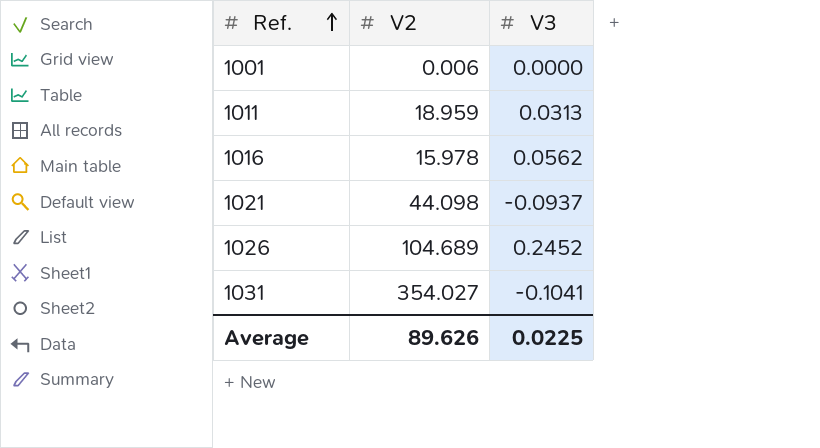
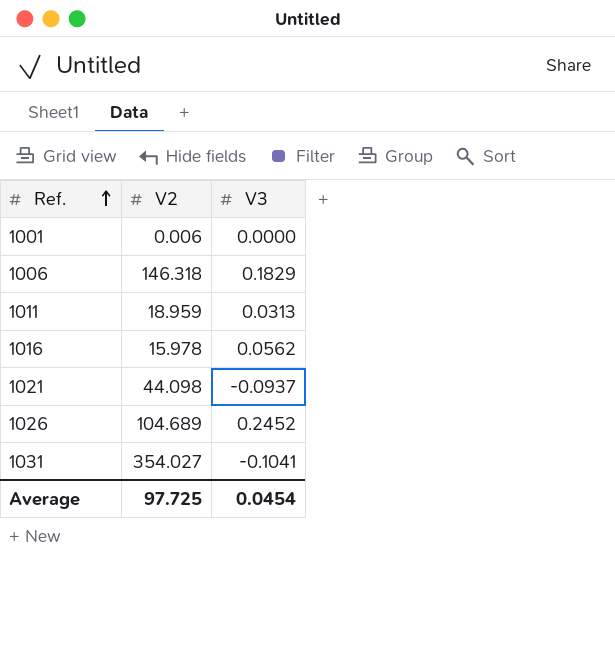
row 1006: none -> 146.318 | 0.1829
Average | V2: 89.626 -> 97.725
Average | V3: 0.0225 -> 0.0454

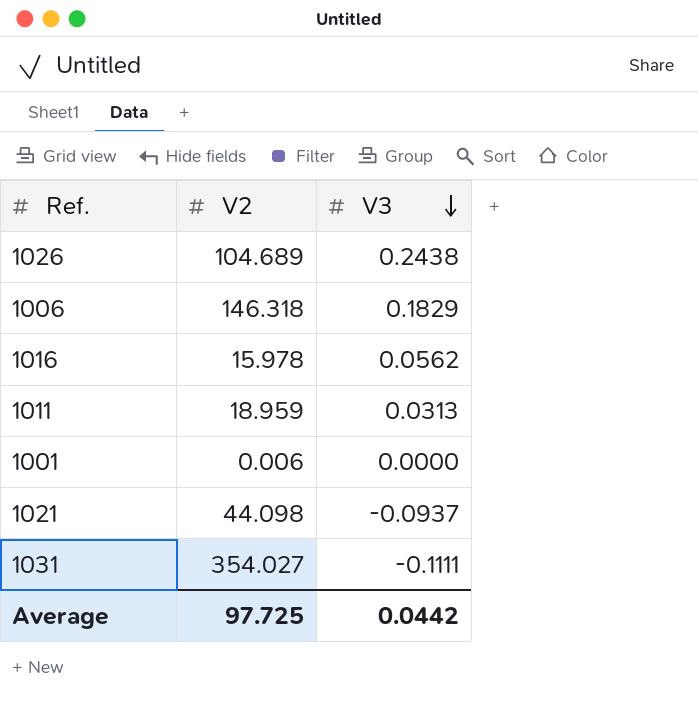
row order: Ref. ascending -> V3 descending
1026 | V3: 0.2452 -> 0.2438
1031 | V3: -0.1041 -> -0.1111
Average | V3: 0.0454 -> 0.0442

